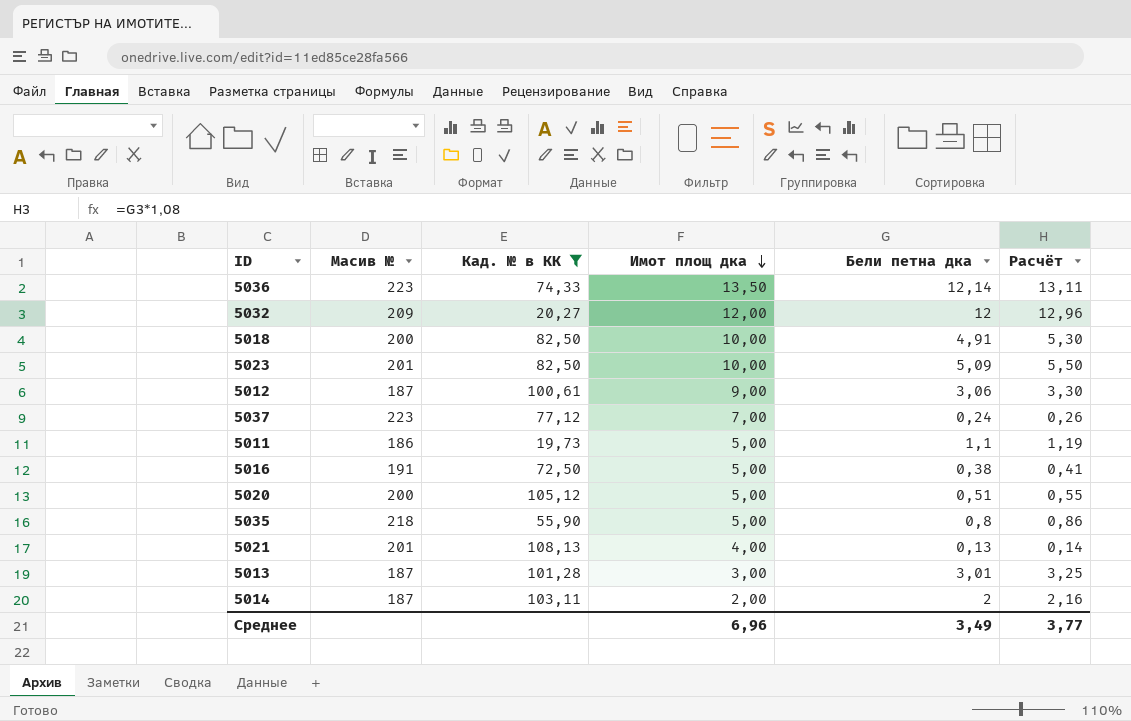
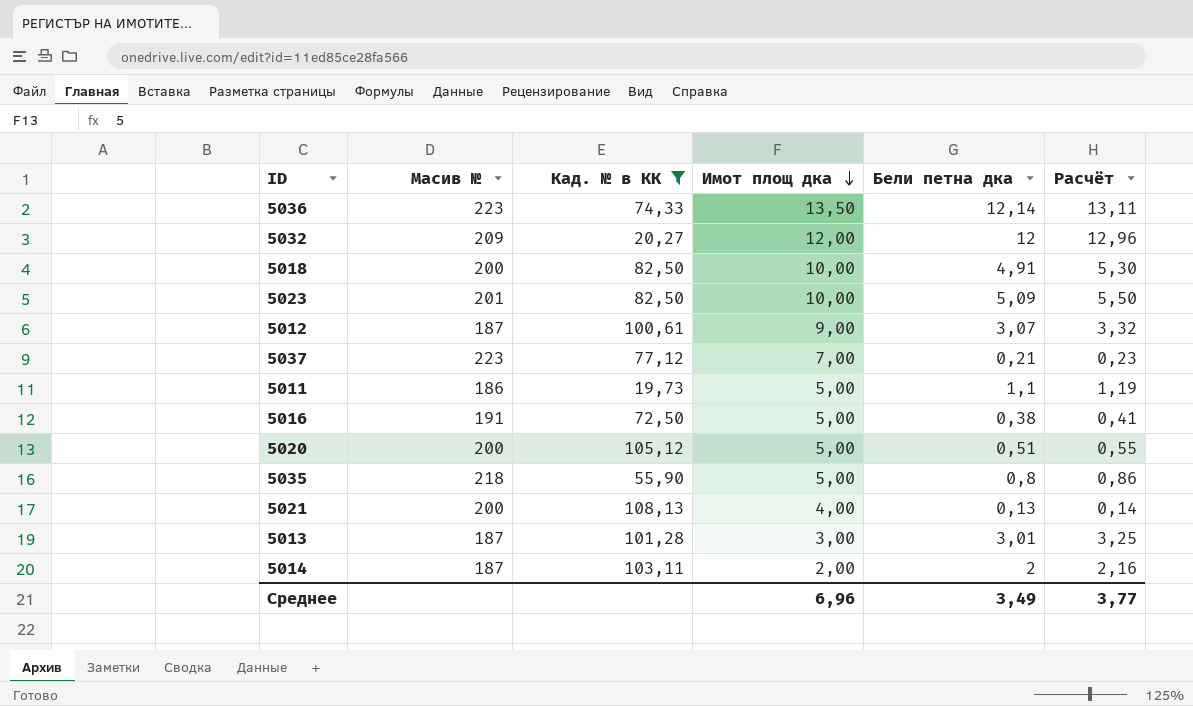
5012 | Бели петна дка: 3,06 -> 3,07
5012 | Расчёт: 3,30 -> 3,32
5037 | Бели петна дка: 0,24 -> 0,21
5037 | Расчёт: 0,26 -> 0,23
5021 | Масив №: 201 -> 200

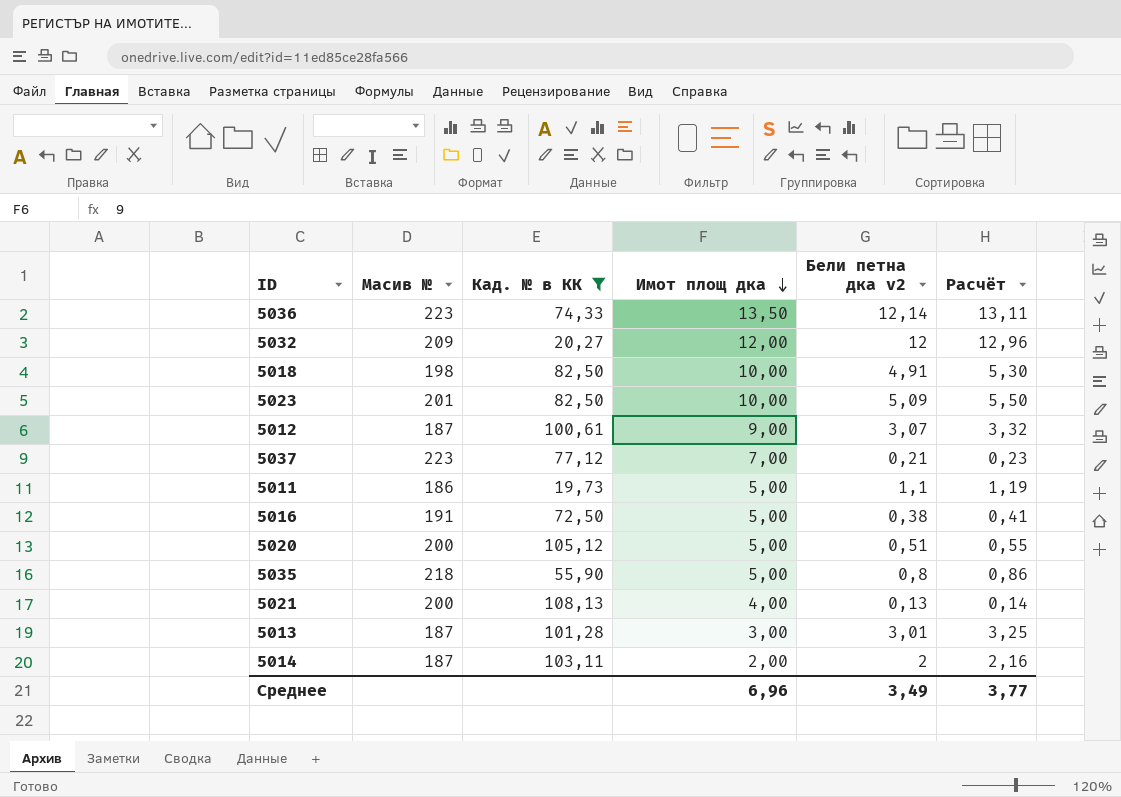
column name: Бели петна дка -> Бели петна дка v2
5018 | Масив №: 200 -> 198

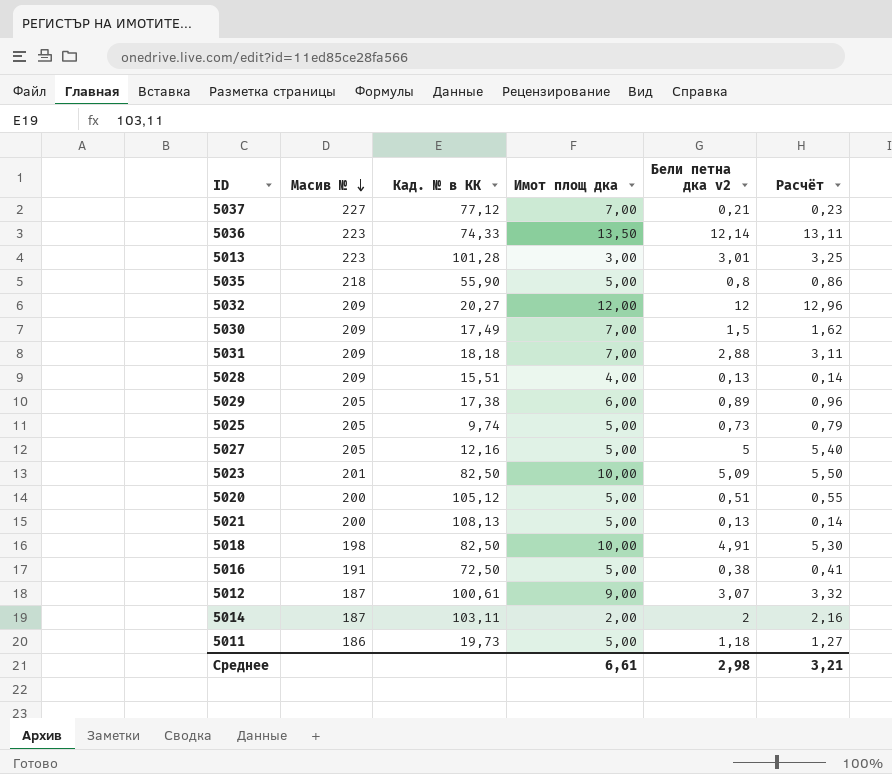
filter: Кад. № в КК >= 19,73 -> none
row order: Имот площ дка descending -> Масив № descending
5037 | Масив №: 223 -> 227
5013 | Масив №: 187 -> 223
5021 | Имот площ дка: 4,00 -> 5,00
5011 | Бели петна дка v2: 1,1 -> 1,18
5011 | Расчёт: 1,19 -> 1,27
Среднее | Имот площ дка: 6,96 -> 6,61
Среднее | Бели петна дка v2: 3,49 -> 2,98
Среднее | Расчёт: 3,77 -> 3,21

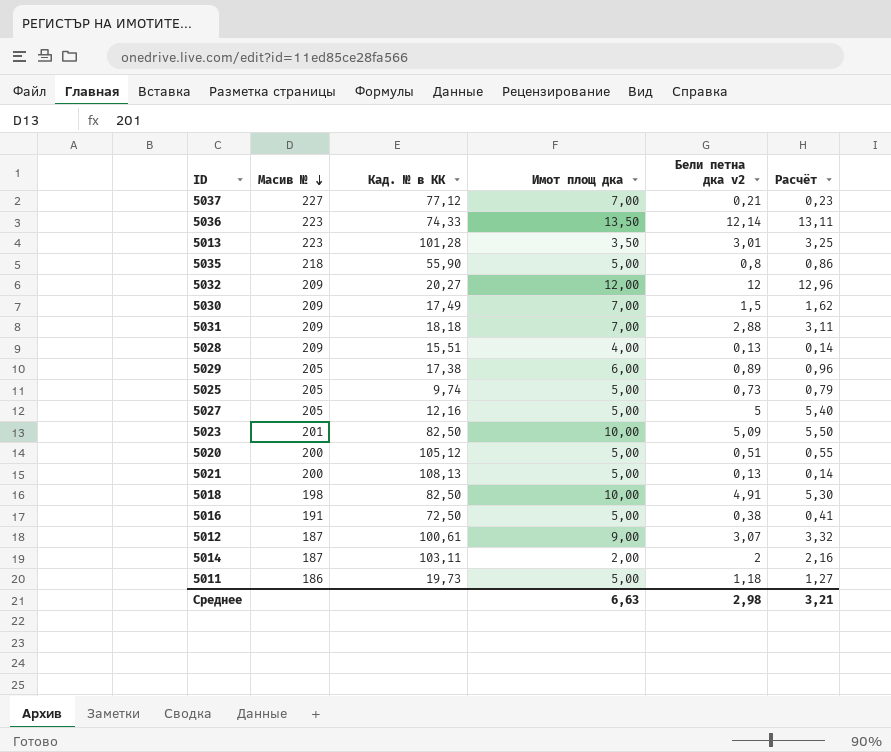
5013 | Имот площ дка: 3,00 -> 3,50
Среднее | Имот площ дка: 6,61 -> 6,63

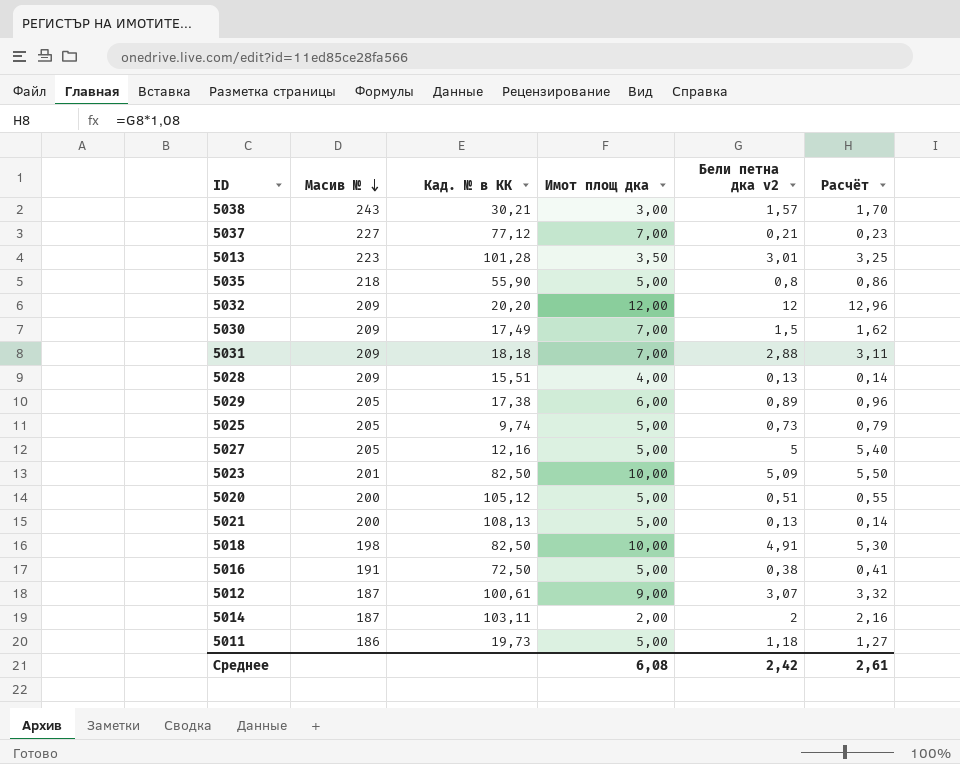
row 5036: 223 | 74,33 | 13,50 | 12,14 | 13,11 -> none
row 5038: none -> 243 | 30,21 | 3,00 | 1,57 | 1,70
5032 | Кад. № в КК: 20,27 -> 20,20
Среднее | Имот площ дка: 6,63 -> 6,08
Среднее | Бели петна дка v2: 2,98 -> 2,42
Среднее | Расчёт: 3,21 -> 2,61

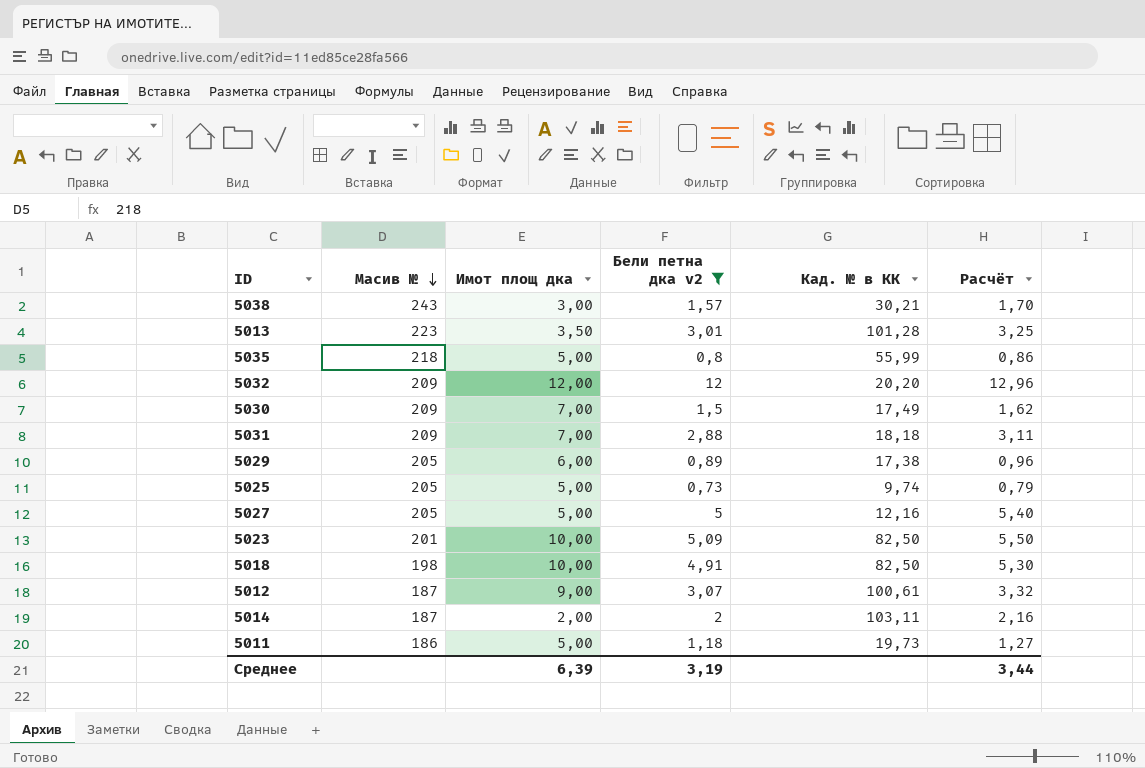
filter: none -> Бели петна дка v2 >= 0,73
column Кад. № в КК | position: 3 -> 5
5035 | Кад. № в КК: 55,90 -> 55,99
Среднее | Имот площ дка: 6,08 -> 6,39
Среднее | Бели петна дка v2: 2,42 -> 3,19
Среднее | Расчёт: 2,61 -> 3,44

